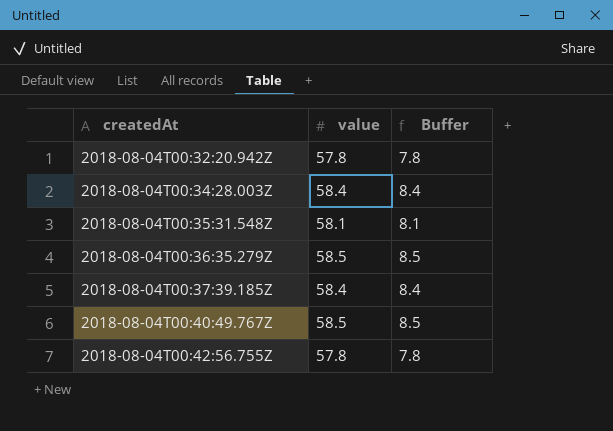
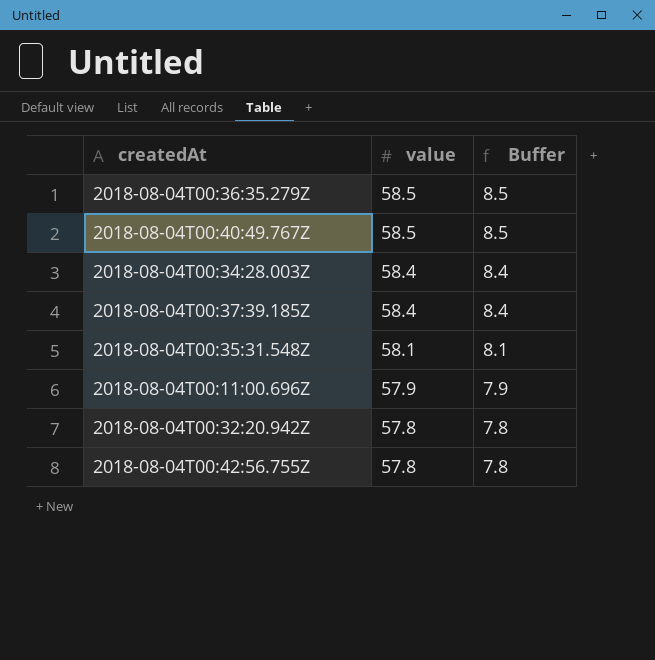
row order: createdAt ascending -> value descending
row 2018-08-04T00:11:00.696Z: none -> 57.9 | 7.9

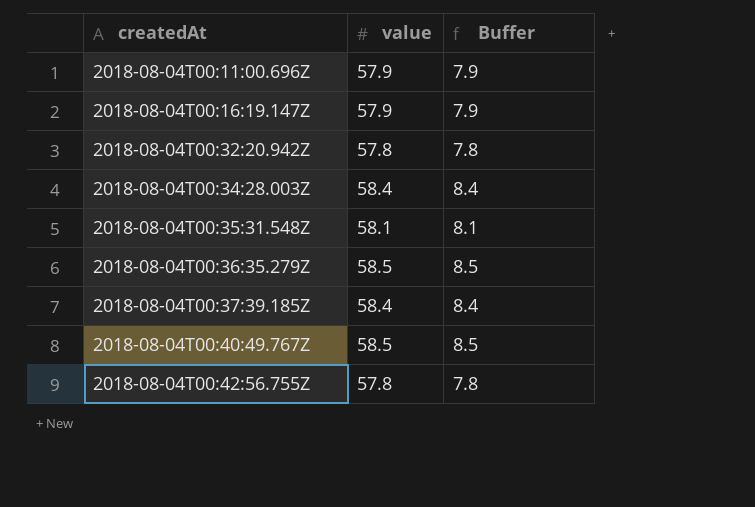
row order: value descending -> createdAt ascending
row 2018-08-04T00:16:19.147Z: none -> 57.9 | 7.9

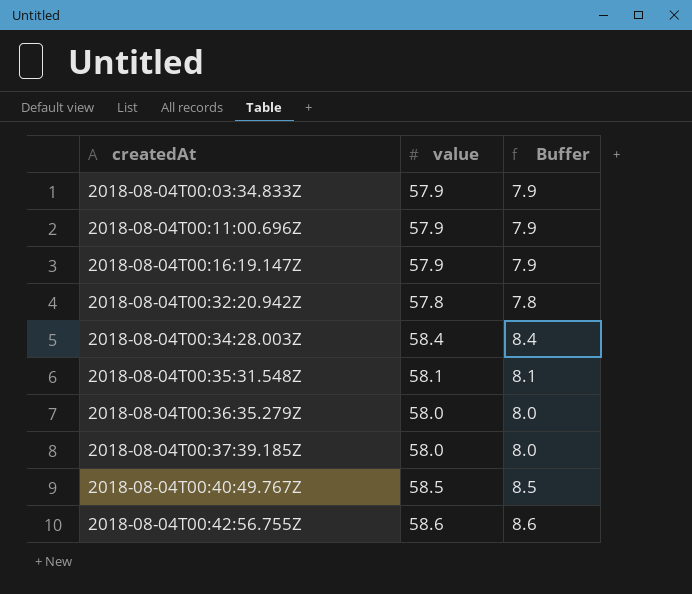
row 2018-08-04T00:03:34.833Z: none -> 57.9 | 7.9
2018-08-04T00:36:35.279Z | value: 58.5 -> 58.0
2018-08-04T00:36:35.279Z | Buffer: 8.5 -> 8.0
2018-08-04T00:37:39.185Z | value: 58.4 -> 58.0
2018-08-04T00:37:39.185Z | Buffer: 8.4 -> 8.0
2018-08-04T00:42:56.755Z | value: 57.8 -> 58.6
2018-08-04T00:42:56.755Z | Buffer: 7.8 -> 8.6

